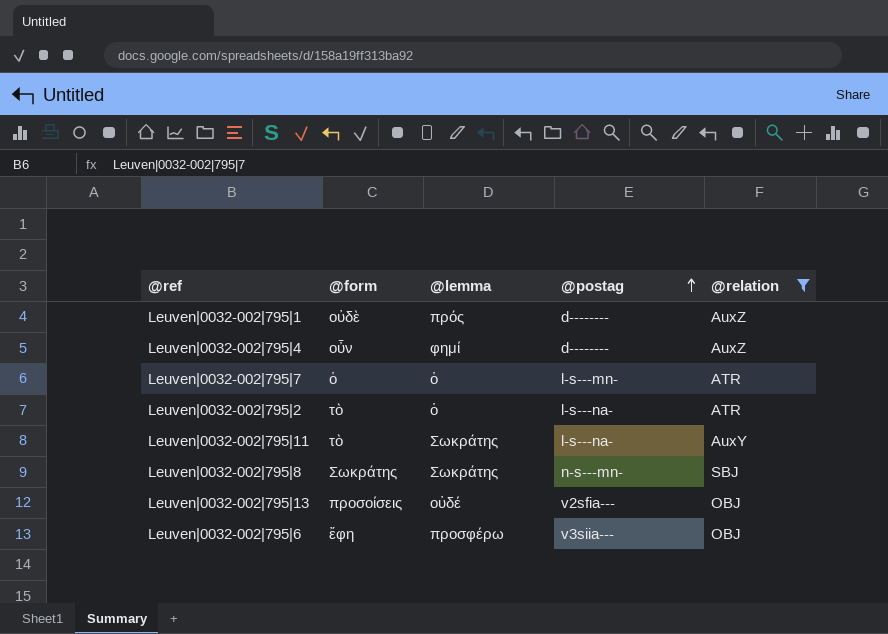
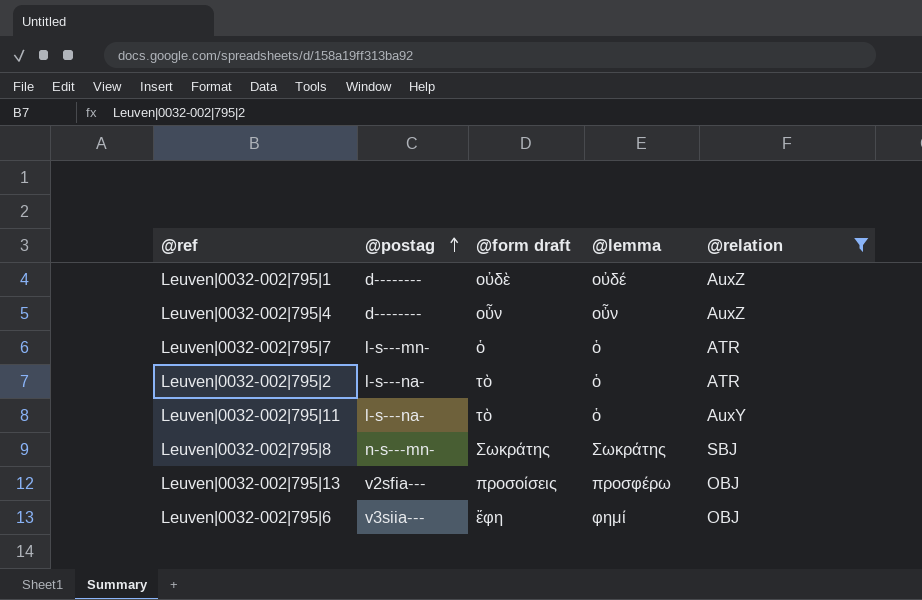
column @postag | position: 4 -> 2
column name: @form -> @form draft
Leuven|0032-002|795|1 | @lemma: πρός -> οὐδέ
Leuven|0032-002|795|4 | @lemma: φημί -> οὖν
Leuven|0032-002|795|11 | @lemma: Σωκράτης -> ὁ
Leuven|0032-002|795|13 | @lemma: οὐδέ -> προσφέρω
Leuven|0032-002|795|6 | @lemma: προσφέρω -> φημί

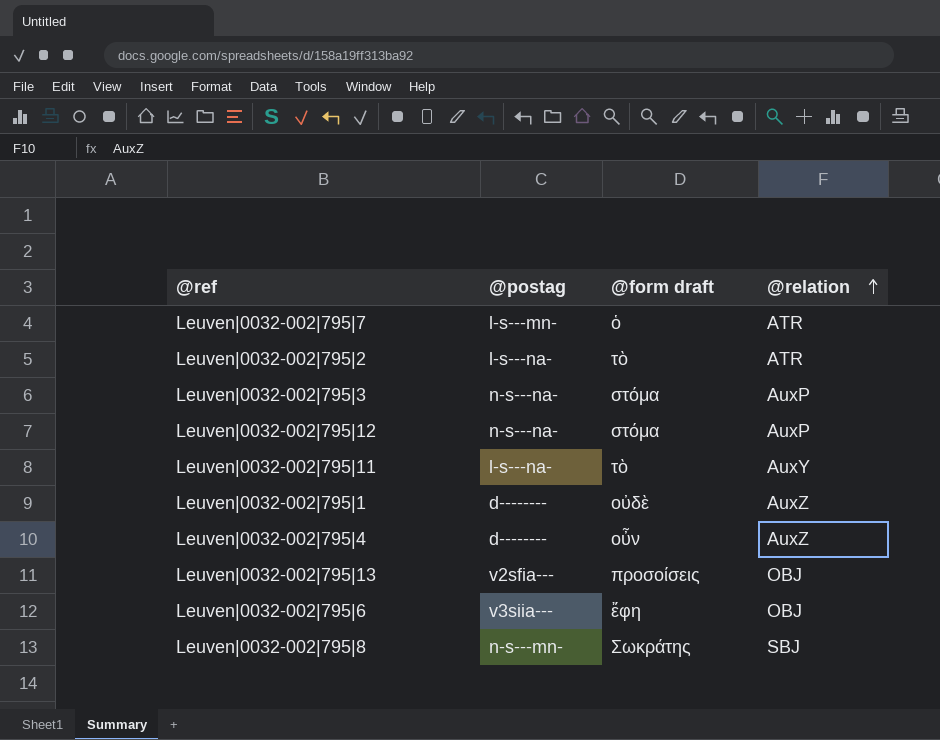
filter: @relation != AuxP -> none
row order: @postag ascending -> @relation ascending
column @lemma | position: 4 -> none

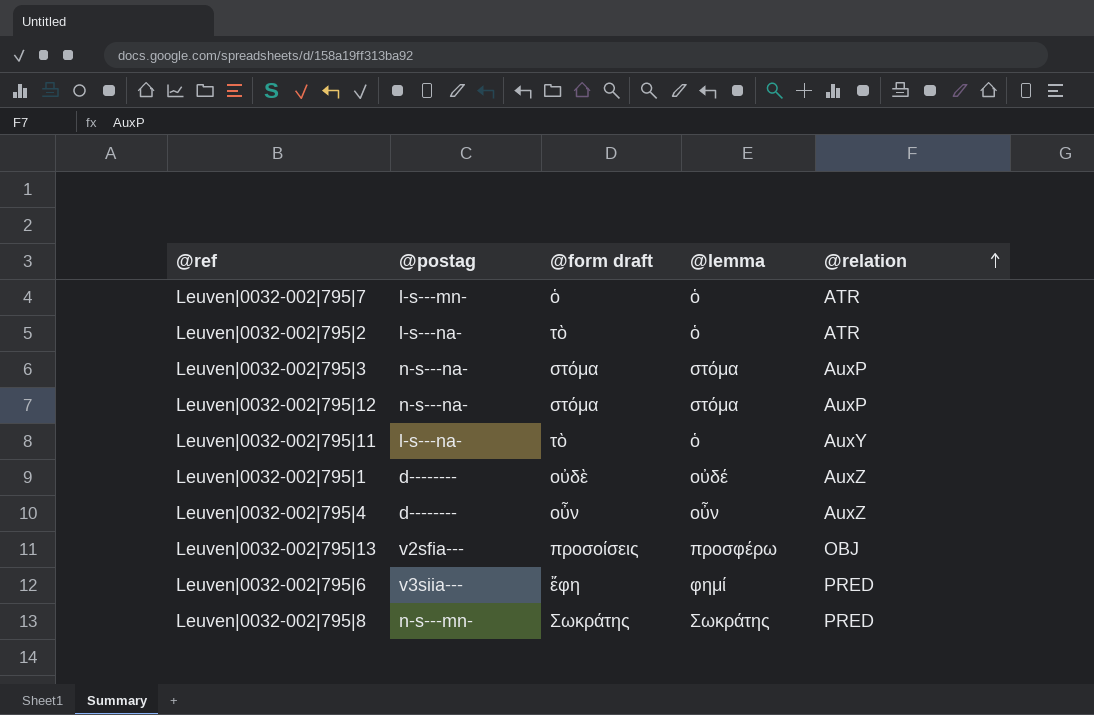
column @lemma | position: none -> 4
Leuven|0032-002|795|6 | @relation: OBJ -> PRED
Leuven|0032-002|795|8 | @relation: SBJ -> PRED

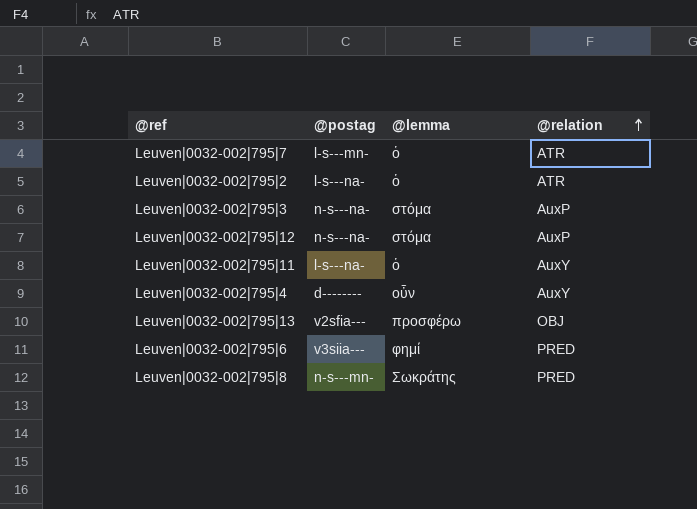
column @form draft | position: 3 -> none
row Leuven|0032-002|795|1: d-------- | οὐδὲ | οὐδέ | AuxZ -> none
Leuven|0032-002|795|4 | @relation: AuxZ -> AuxY

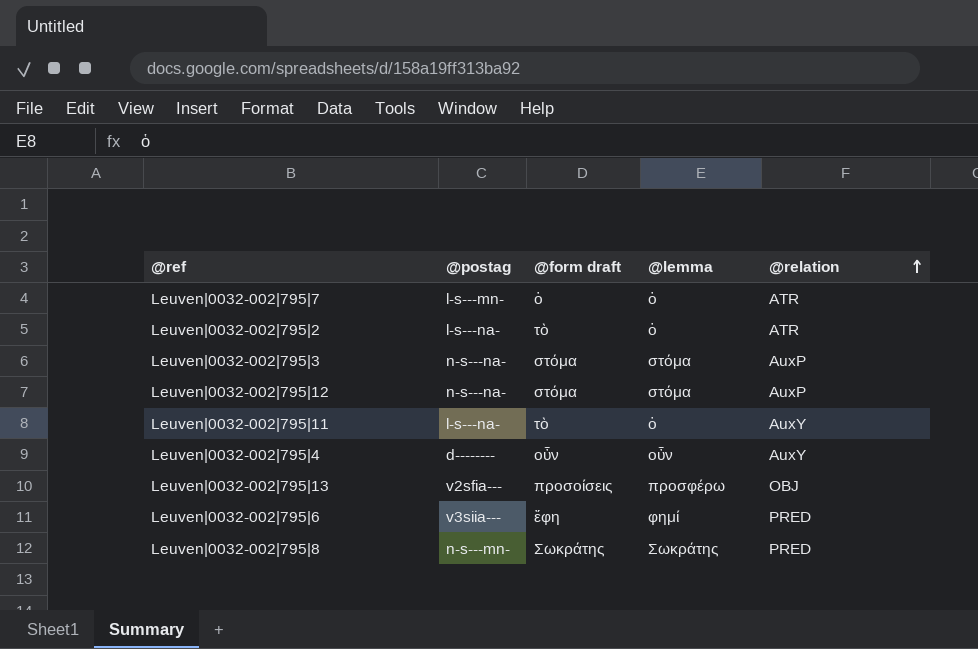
column @form draft | position: none -> 3

